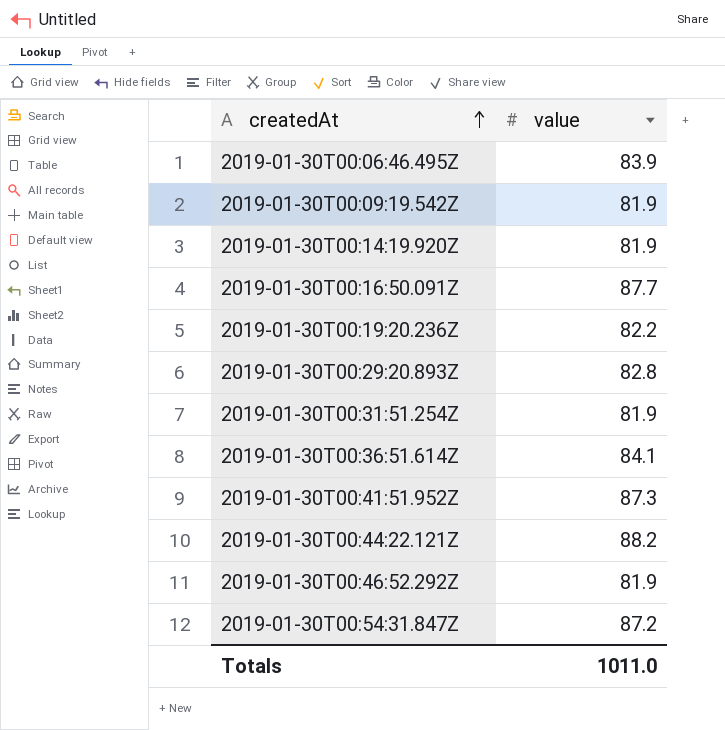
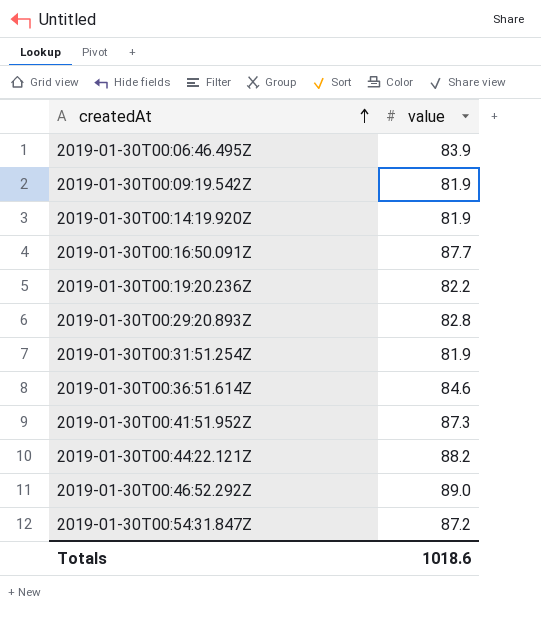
2019-01-30T00:36:51.614Z | value: 84.1 -> 84.6
2019-01-30T00:46:52.292Z | value: 81.9 -> 89.0
Totals | value: 1011.0 -> 1018.6

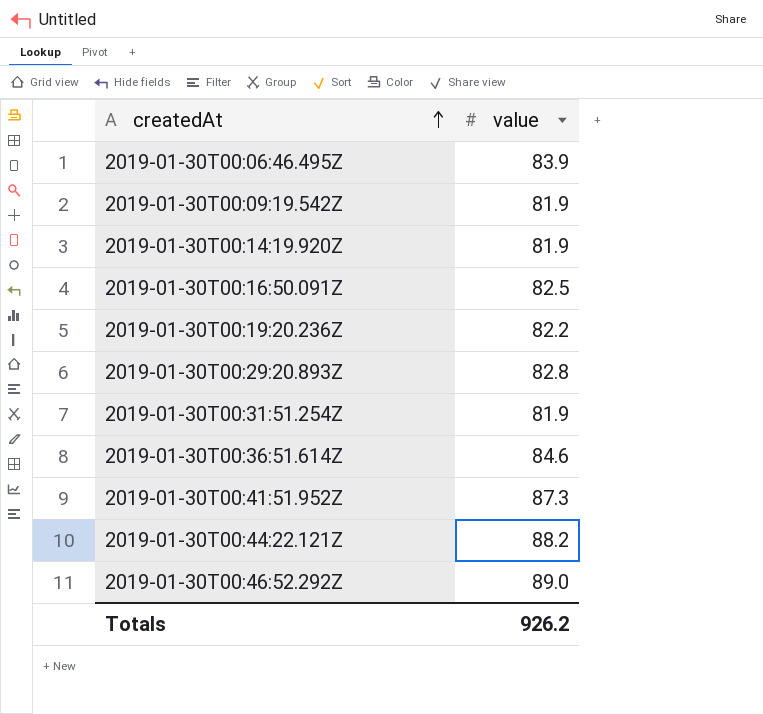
row 2019-01-30T00:54:31.847Z: 87.2 -> none
2019-01-30T00:16:50.091Z | value: 87.7 -> 82.5
Totals | value: 1018.6 -> 926.2

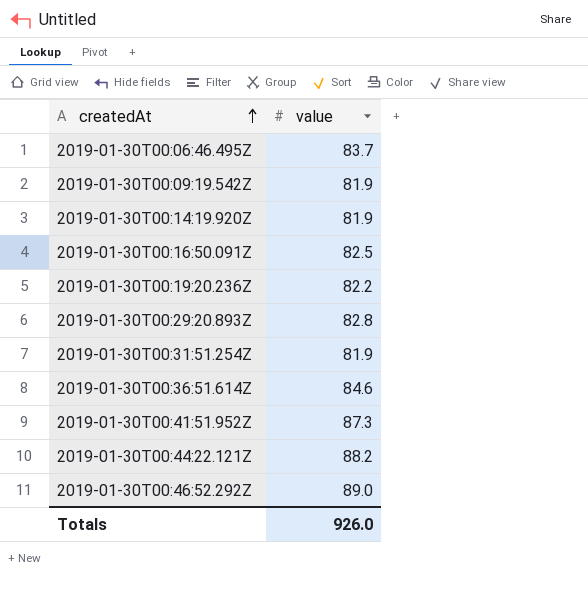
2019-01-30T00:06:46.495Z | value: 83.9 -> 83.7
Totals | value: 926.2 -> 926.0

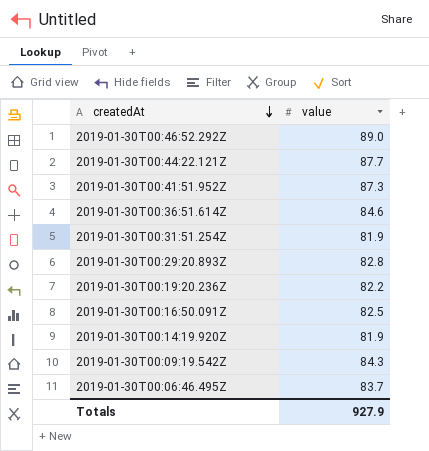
row order: createdAt ascending -> createdAt descending
2019-01-30T00:44:22.121Z | value: 88.2 -> 87.7
2019-01-30T00:09:19.542Z | value: 81.9 -> 84.3
Totals | value: 926.0 -> 927.9

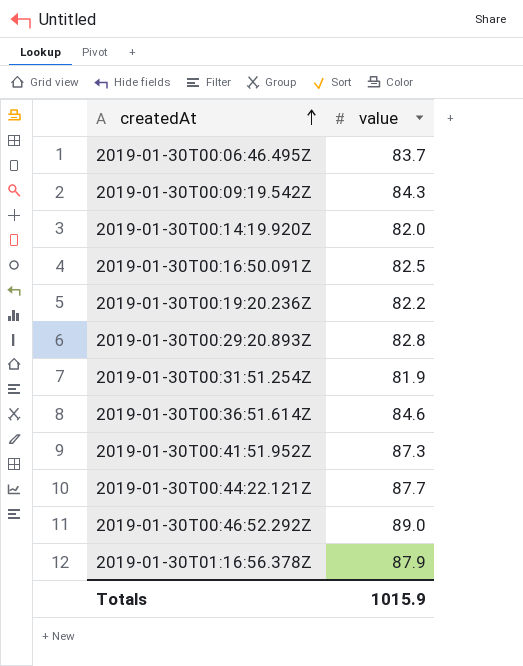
row order: createdAt descending -> createdAt ascending
2019-01-30T00:14:19.920Z | value: 81.9 -> 82.0
row 2019-01-30T01:16:56.378Z: none -> 87.9
Totals | value: 927.9 -> 1015.9

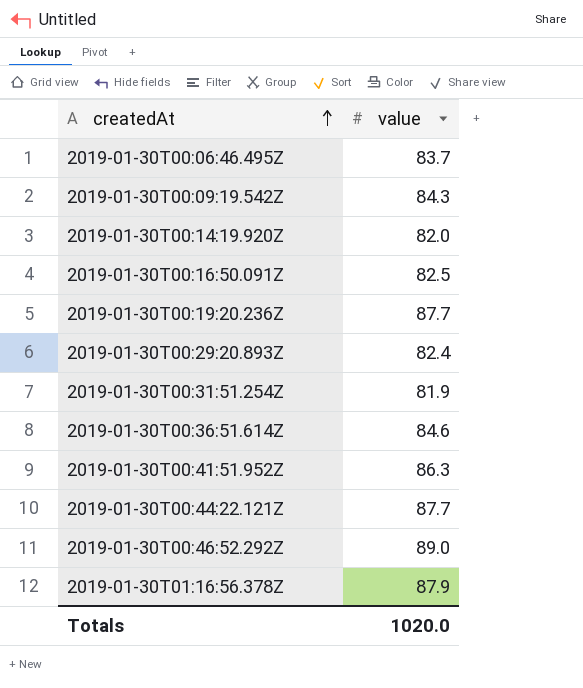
2019-01-30T00:19:20.236Z | value: 82.2 -> 87.7
2019-01-30T00:29:20.893Z | value: 82.8 -> 82.4
2019-01-30T00:41:51.952Z | value: 87.3 -> 86.3
Totals | value: 1015.9 -> 1020.0

